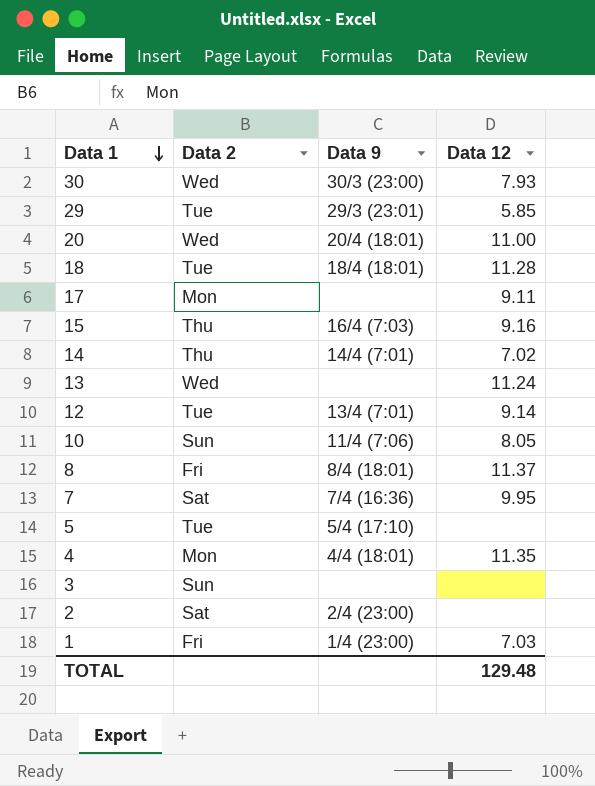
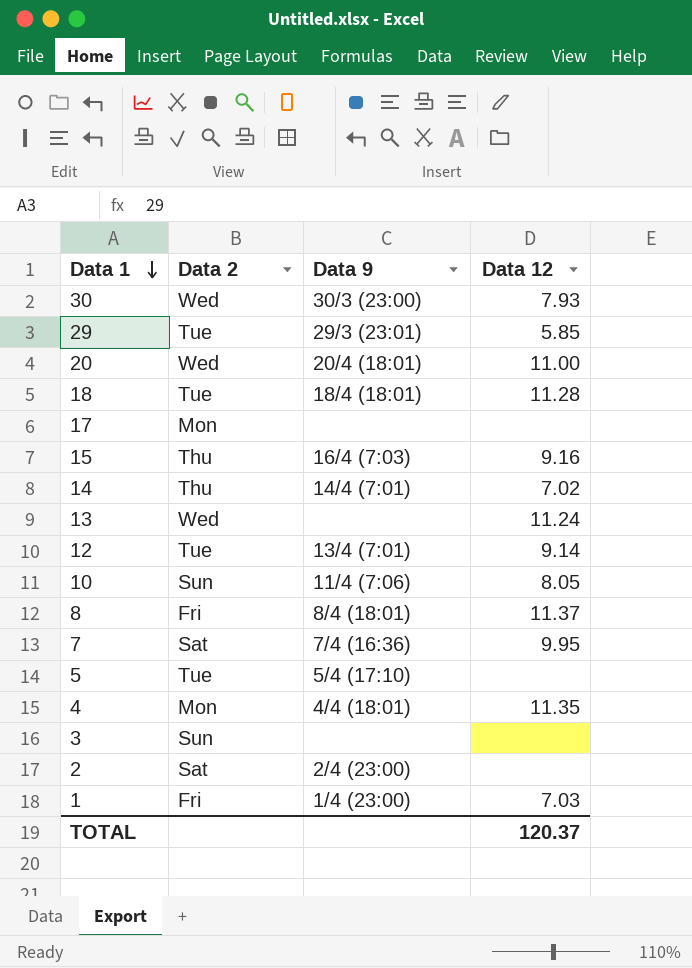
17 | Data 12: 9.11 -> none
TOTAL | Data 12: 129.48 -> 120.37

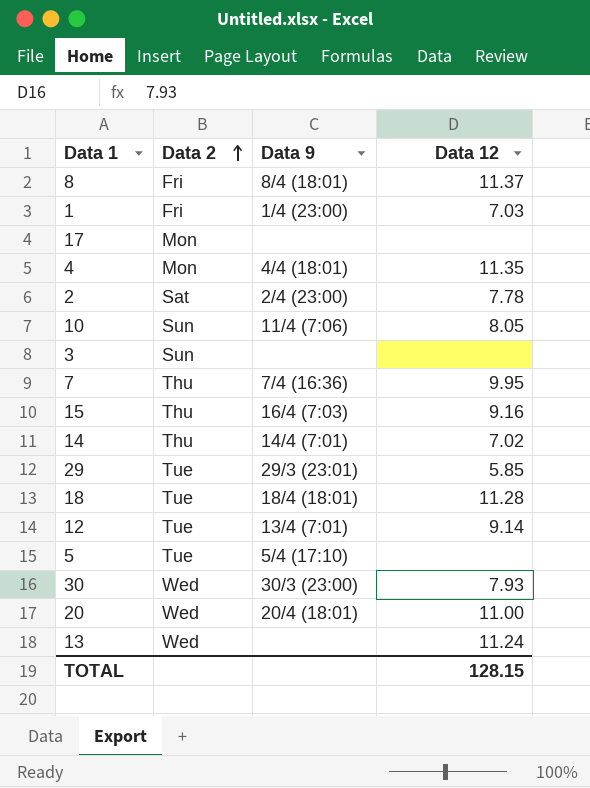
row order: Data 1 descending -> Data 2 ascending
2 | Data 12: none -> 7.78
7 | Data 2: Sat -> Thu
TOTAL | Data 12: 120.37 -> 128.15

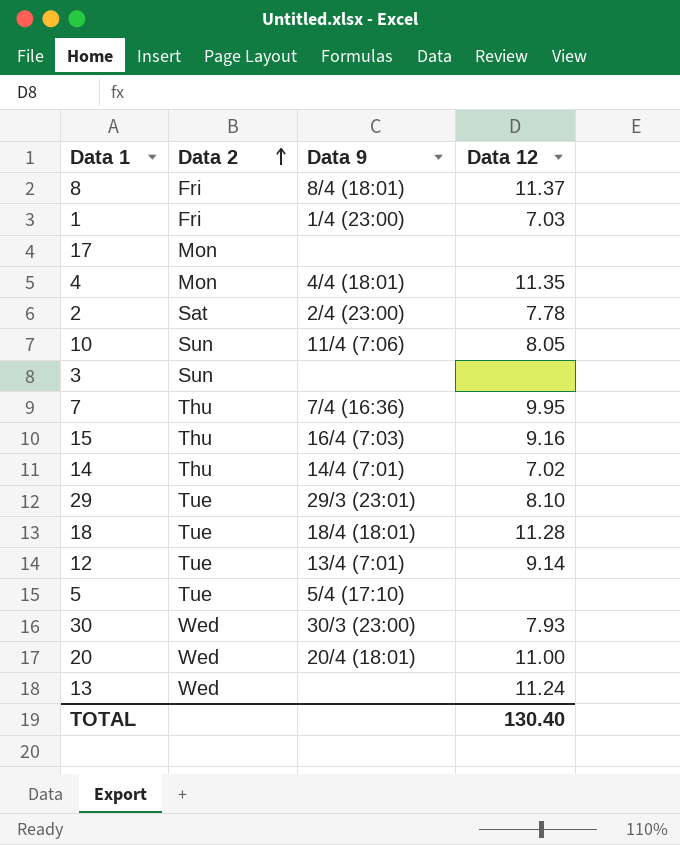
29 | Data 12: 5.85 -> 8.10
TOTAL | Data 12: 128.15 -> 130.40

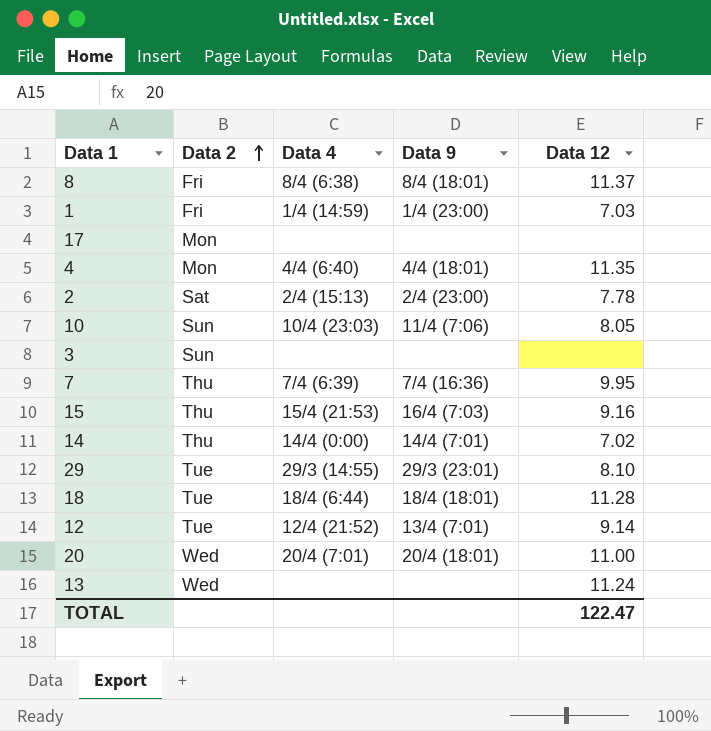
column Data 4 | position: none -> 3
row 5: Tue | 5/4 (17:10) | none -> none
row 30: Wed | 30/3 (23:00) | 7.93 -> none
TOTAL | Data 12: 130.40 -> 122.47

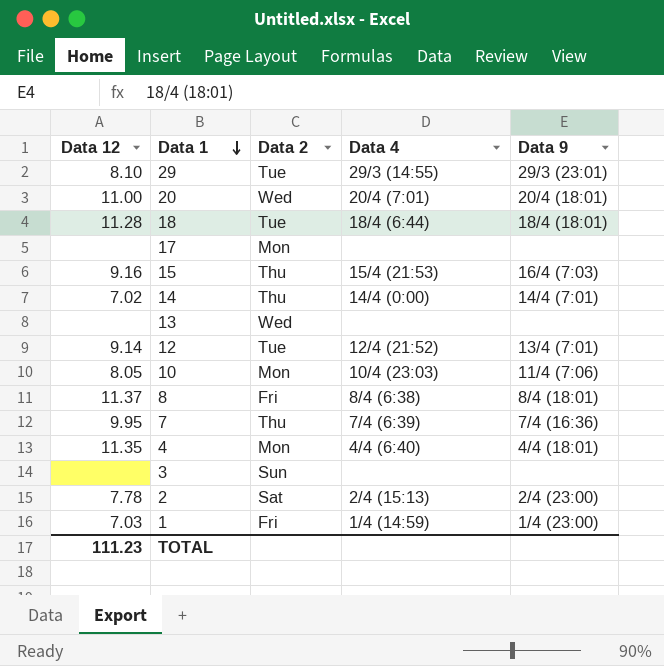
row order: Data 2 ascending -> Data 1 descending
column Data 12 | position: 5 -> 1
13 | Data 12: 11.24 -> none
10 | Data 2: Sun -> Mon
TOTAL | Data 12: 122.47 -> 111.23

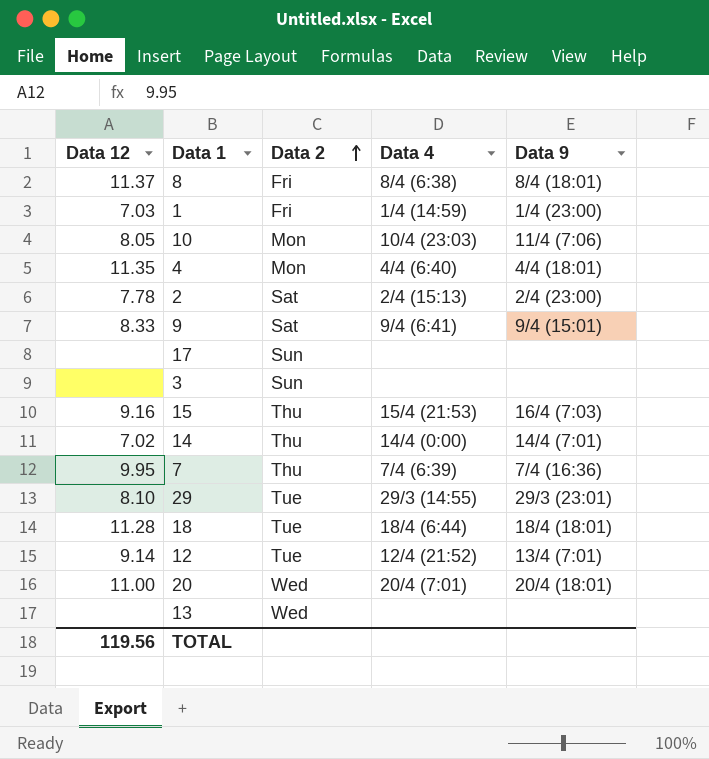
row order: Data 1 descending -> Data 2 ascending
row 9: none -> 8.33 | Sat | 9/4 (6:41) | 9/4 (15:01)
17 | Data 2: Mon -> Sun
TOTAL | Data 12: 111.23 -> 119.56

